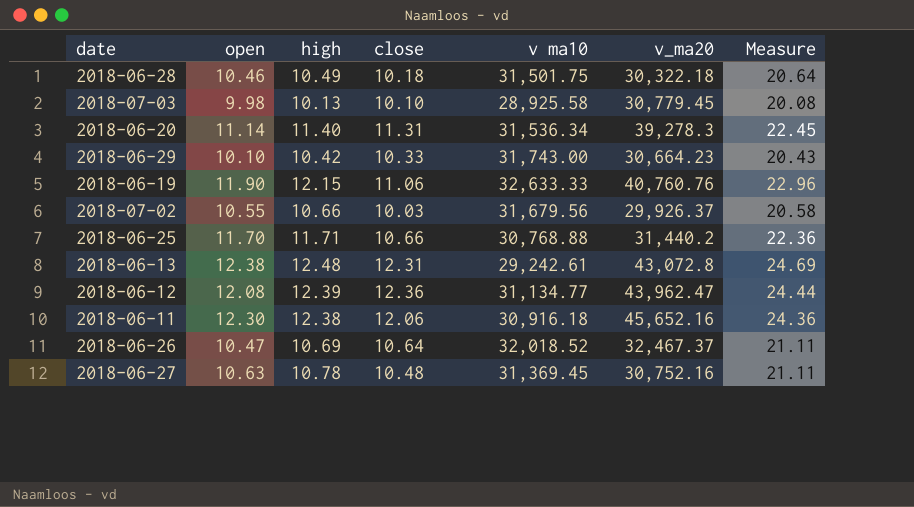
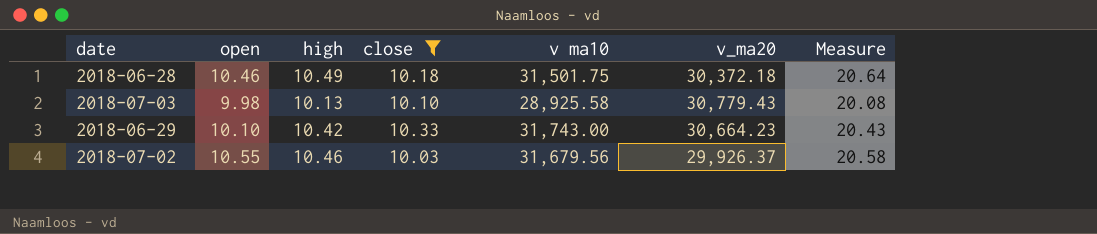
filter: none -> close <= 10.33
2018-06-28 | v_ma20: 30,322.18 -> 30,372.18
2018-07-03 | v_ma20: 30,779.45 -> 30,779.43
2018-07-02 | high: 10.66 -> 10.46

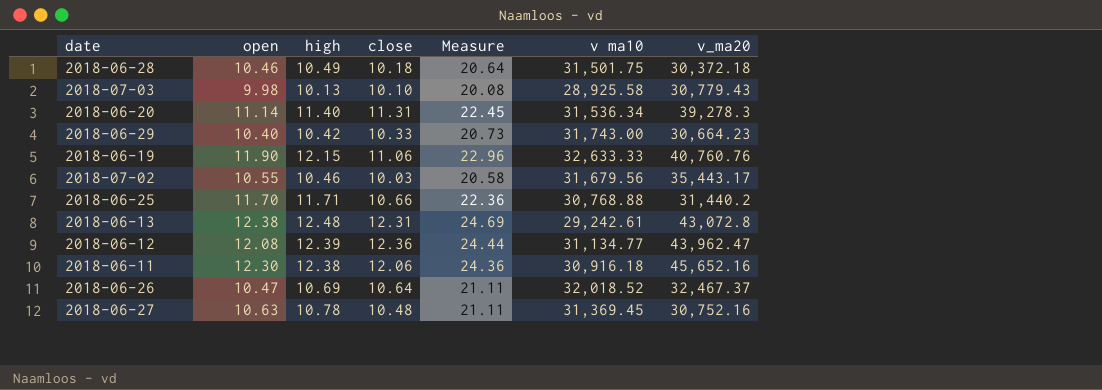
filter: close <= 10.33 -> none
column Measure | position: 7 -> 5
2018-06-29 | open: 10.10 -> 10.40
2018-06-29 | Measure: 20.43 -> 20.73
2018-07-02 | v_ma20: 29,926.37 -> 35,443.17

